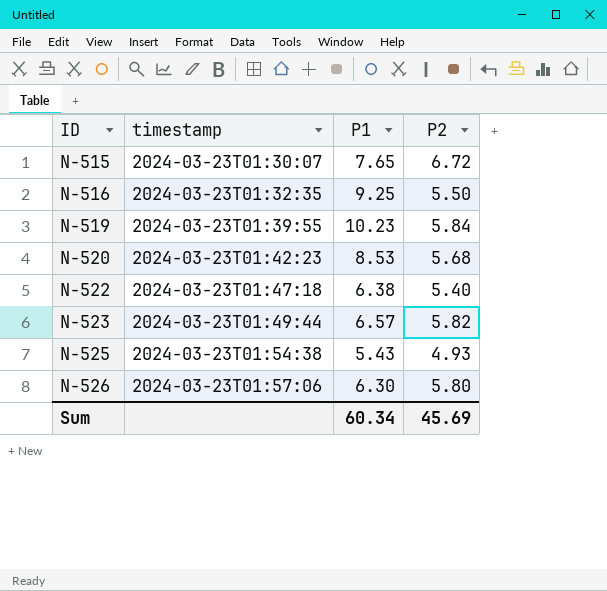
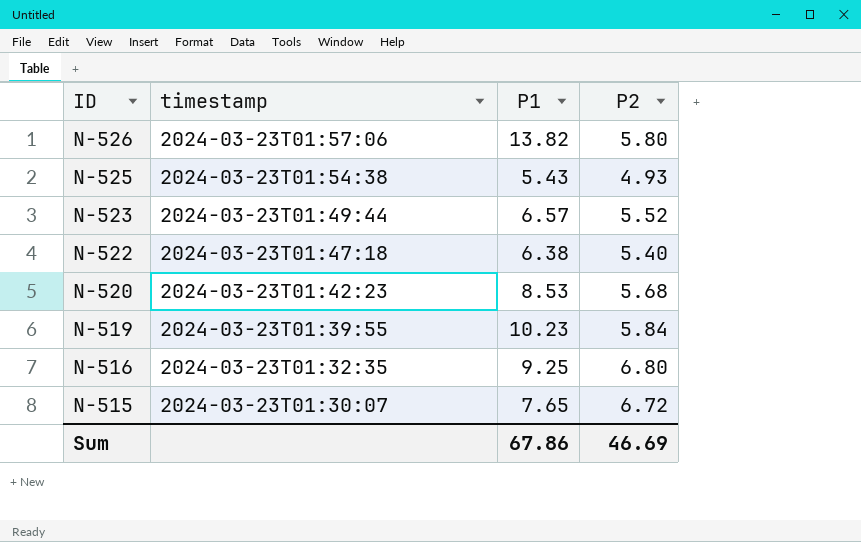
row order: ID ascending -> ID descending
N-526 | P1: 6.30 -> 13.82
N-523 | P2: 5.82 -> 5.52
N-516 | P2: 5.50 -> 6.80
Sum | P1: 60.34 -> 67.86
Sum | P2: 45.69 -> 46.69

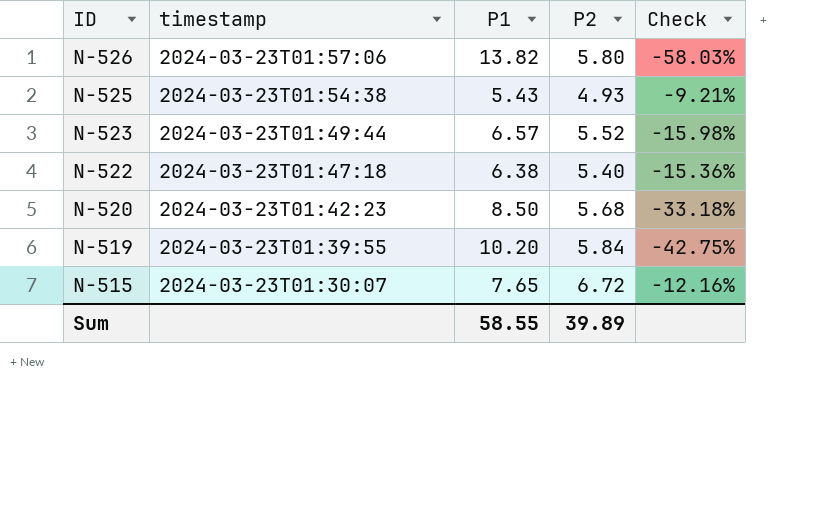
column Check | formula: none -> ([P2] - [P1]) / [P1]
row N-516: 2024-03-23T01:32:35 | 9.25 | 6.80 -> none
N-520 | P1: 8.53 -> 8.50
N-519 | P1: 10.23 -> 10.20
Sum | P1: 67.86 -> 58.55
Sum | P2: 46.69 -> 39.89

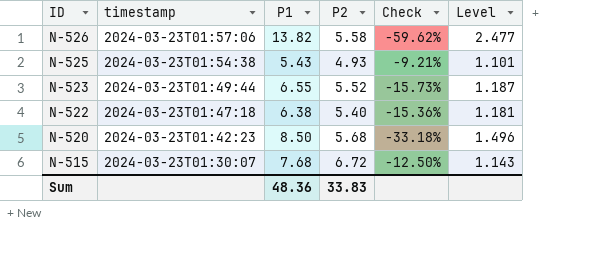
column Level | formula: none -> [P1] / [P2]
row N-519: 2024-03-23T01:39:55 | 10.20 | 5.84 | -42.75% -> none
N-526 | P2: 5.80 -> 5.58
N-526 | Check: -58.03% -> -59.62%
N-523 | P1: 6.57 -> 6.55
N-523 | Check: -15.98% -> -15.73%
N-515 | P1: 7.65 -> 7.68
N-515 | Check: -12.16% -> -12.50%
Sum | P1: 58.55 -> 48.36
Sum | P2: 39.89 -> 33.83

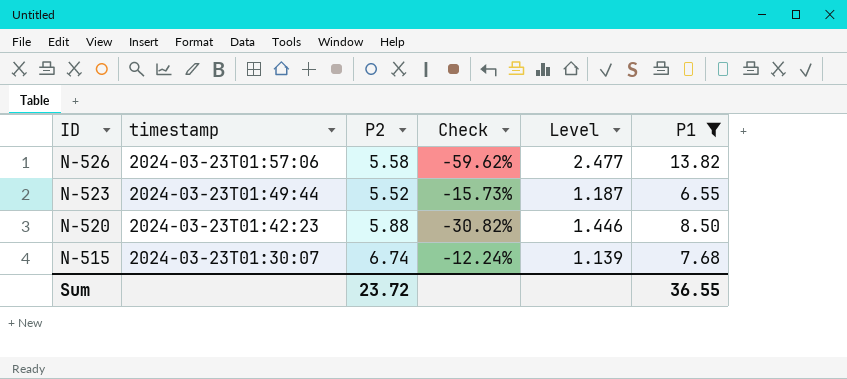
filter: none -> P1 >= 6.55
column P1 | position: 3 -> 6
N-520 | P2: 5.68 -> 5.88
N-520 | Check: -33.18% -> -30.82%
N-520 | Level: 1.496 -> 1.446
N-515 | P2: 6.72 -> 6.74
N-515 | Check: -12.50% -> -12.24%
N-515 | Level: 1.143 -> 1.139
Sum | P2: 33.83 -> 23.72
Sum | P1: 48.36 -> 36.55

